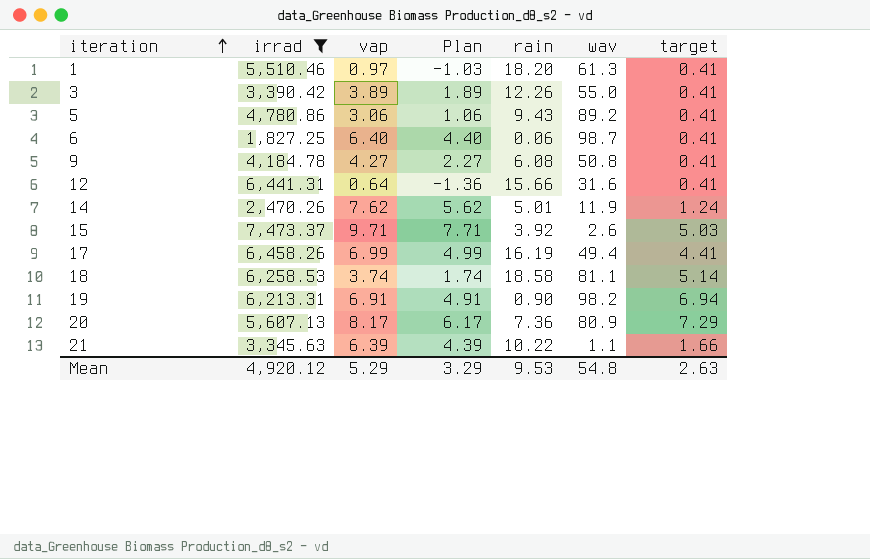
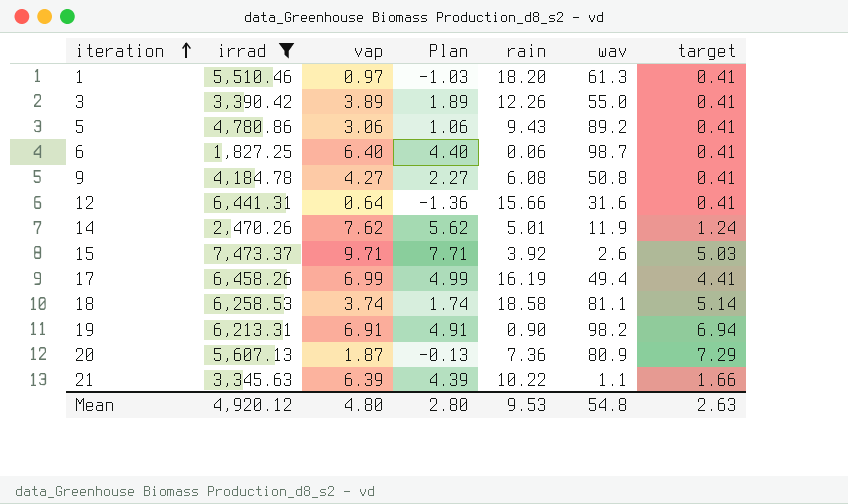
20 | vap: 8.17 -> 1.87
20 | Plan: 6.17 -> -0.13
Mean | vap: 5.29 -> 4.80
Mean | Plan: 3.29 -> 2.80

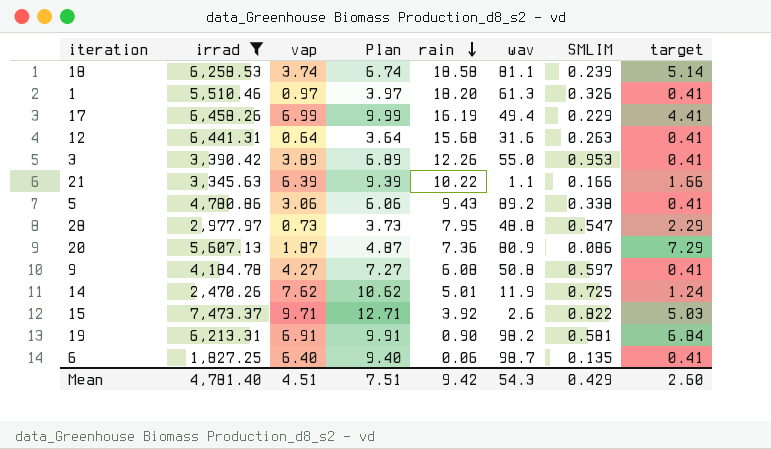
row order: iteration ascending -> rain descending
column Plan | formula: [vap] - 2 -> [vap] + 3
column SMLIM | position: none -> 7
12 | rain: 15.66 -> 15.68
row 28: none -> 2,977.97 | 0.73 | 3.73 | 7.95 | 48.8 | 0.547 | 2.29
19 | target: 6.94 -> 6.84
Mean | irrad: 4,920.12 -> 4,781.40
Mean | vap: 4.80 -> 4.51
Mean | Plan: 2.80 -> 7.51
Mean | rain: 9.53 -> 9.42
Mean | wav: 54.8 -> 54.3
Mean | target: 2.63 -> 2.60

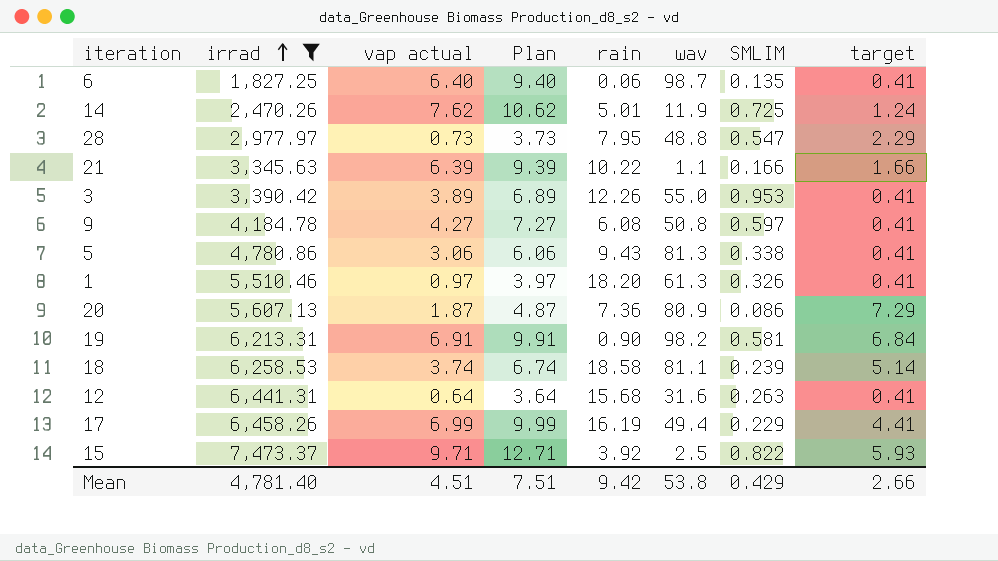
row order: rain descending -> irrad ascending
column name: vap -> vap actual
5 | wav: 89.2 -> 81.3
15 | wav: 2.6 -> 2.5
15 | target: 5.03 -> 5.93
Mean | wav: 54.3 -> 53.8
Mean | target: 2.60 -> 2.66

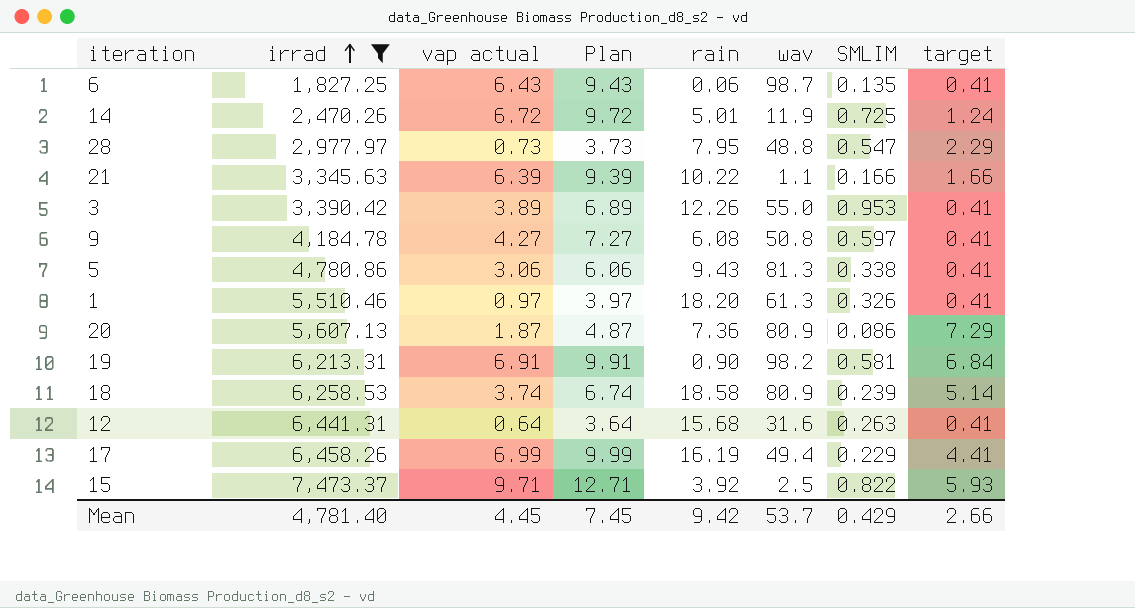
6 | vap actual: 6.40 -> 6.43
6 | Plan: 9.40 -> 9.43
14 | vap actual: 7.62 -> 6.72
14 | Plan: 10.62 -> 9.72
18 | wav: 81.1 -> 80.9
Mean | vap actual: 4.51 -> 4.45
Mean | Plan: 7.51 -> 7.45
Mean | wav: 53.8 -> 53.7

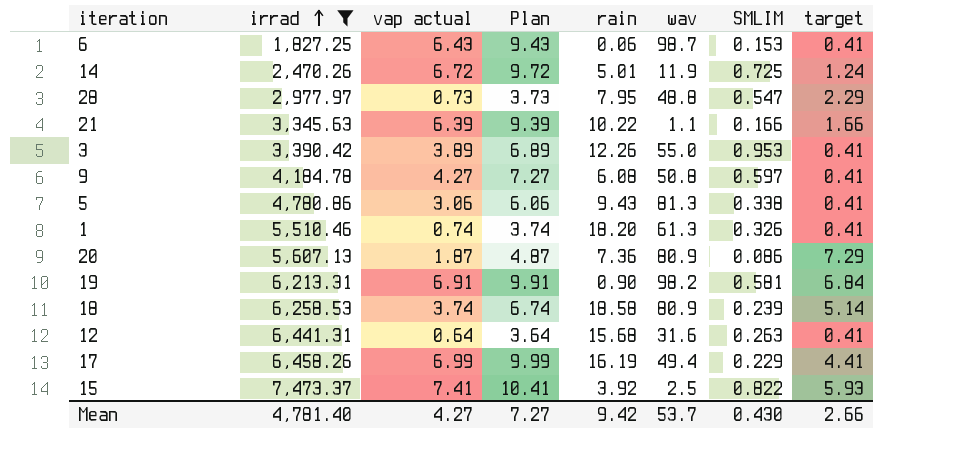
6 | SMLIM: 0.135 -> 0.153
1 | vap actual: 0.97 -> 0.74
1 | Plan: 3.97 -> 3.74
15 | vap actual: 9.71 -> 7.41
15 | Plan: 12.71 -> 10.41
Mean | vap actual: 4.45 -> 4.27
Mean | Plan: 7.45 -> 7.27
Mean | SMLIM: 0.429 -> 0.430

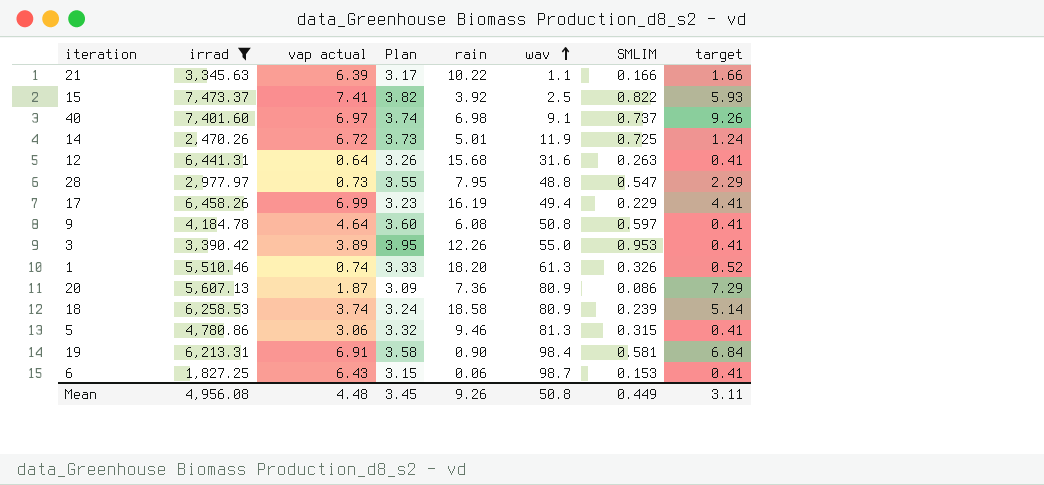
row order: irrad ascending -> wav ascending
column Plan | formula: [vap actual] + 3 -> [SMLIM] + 3
row 40: none -> 7,401.60 | 6.97 | 3.74 | 6.98 | 9.1 | 0.737 | 9.26
9 | vap actual: 4.27 -> 4.64
1 | target: 0.41 -> 0.52
5 | rain: 9.43 -> 9.46
5 | SMLIM: 0.338 -> 0.315
19 | wav: 98.2 -> 98.4
Mean | irrad: 4,781.40 -> 4,956.08
Mean | vap actual: 4.27 -> 4.48
Mean | Plan: 7.27 -> 3.45
Mean | rain: 9.42 -> 9.26
Mean | wav: 53.7 -> 50.8
Mean | SMLIM: 0.430 -> 0.449
Mean | target: 2.66 -> 3.11

